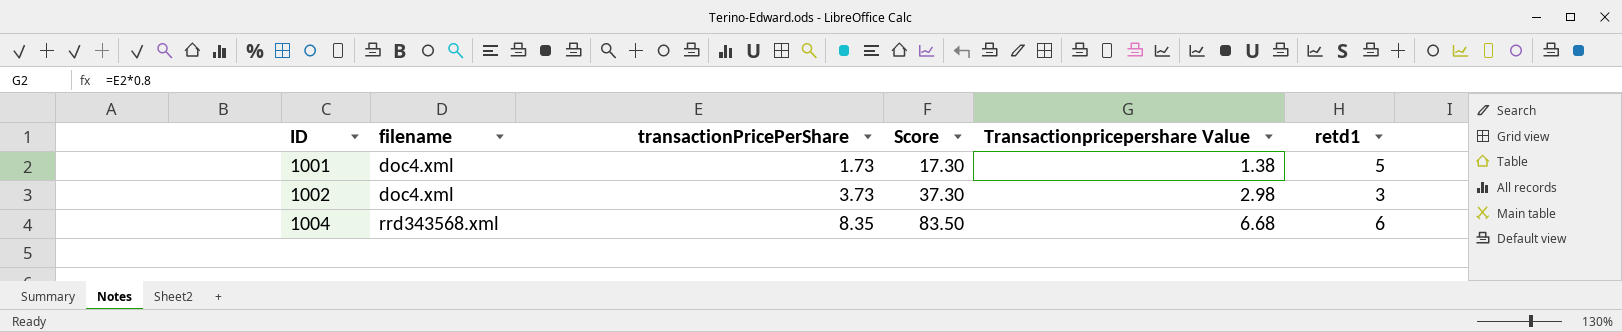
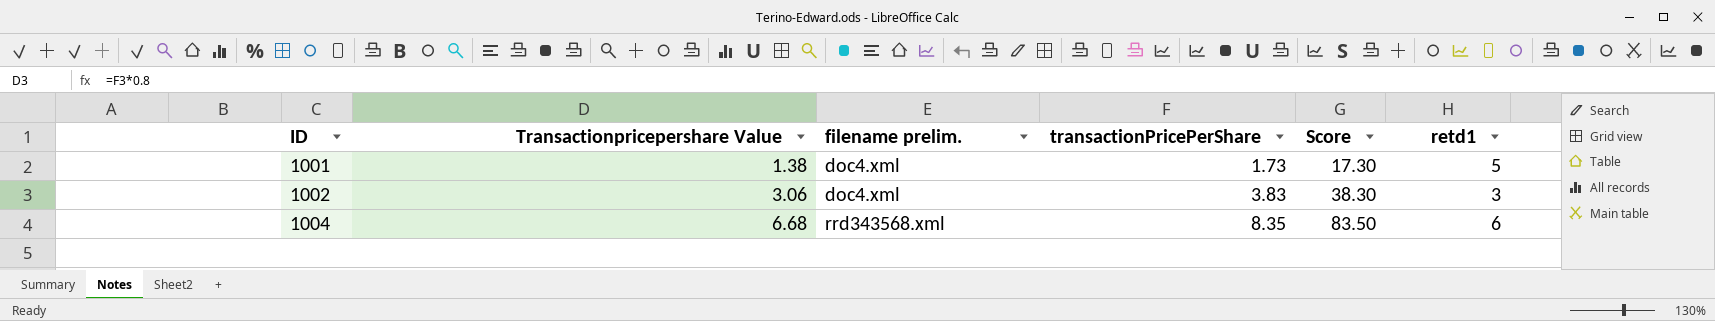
column Transactionpricepershare Value | position: 5 -> 2
column name: filename -> filename prelim.
1002 | Transactionpricepershare Value: 2.98 -> 3.06
1002 | transactionPricePerShare: 3.73 -> 3.83
1002 | Score: 37.30 -> 38.30

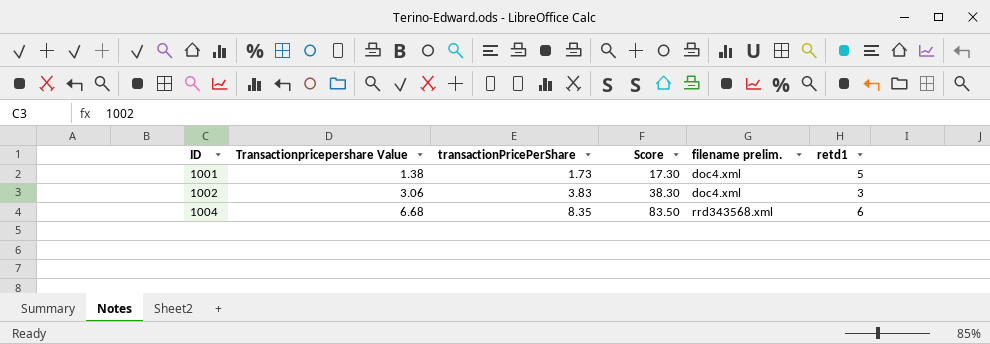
column filename prelim. | position: 3 -> 5

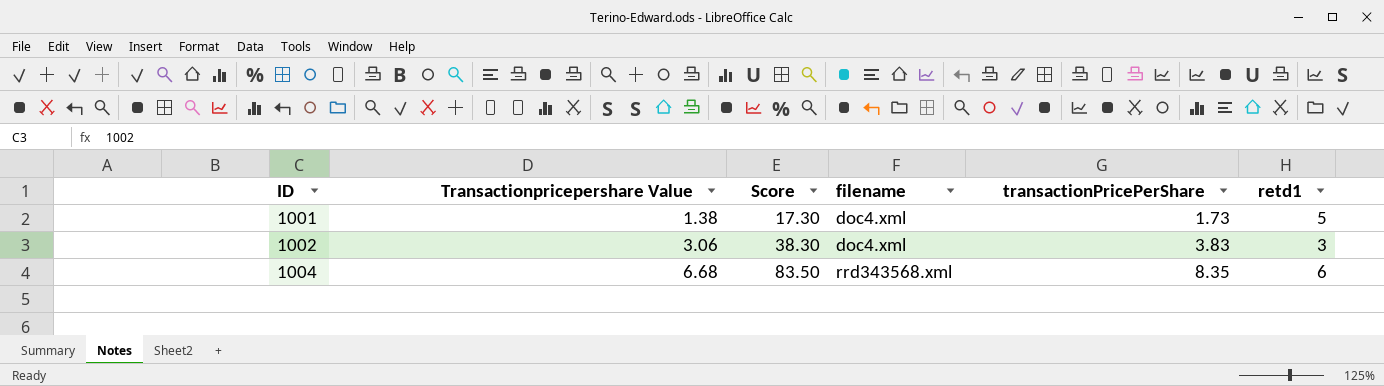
column name: filename prelim. -> filename
column transactionPricePerShare | position: 3 -> 5

